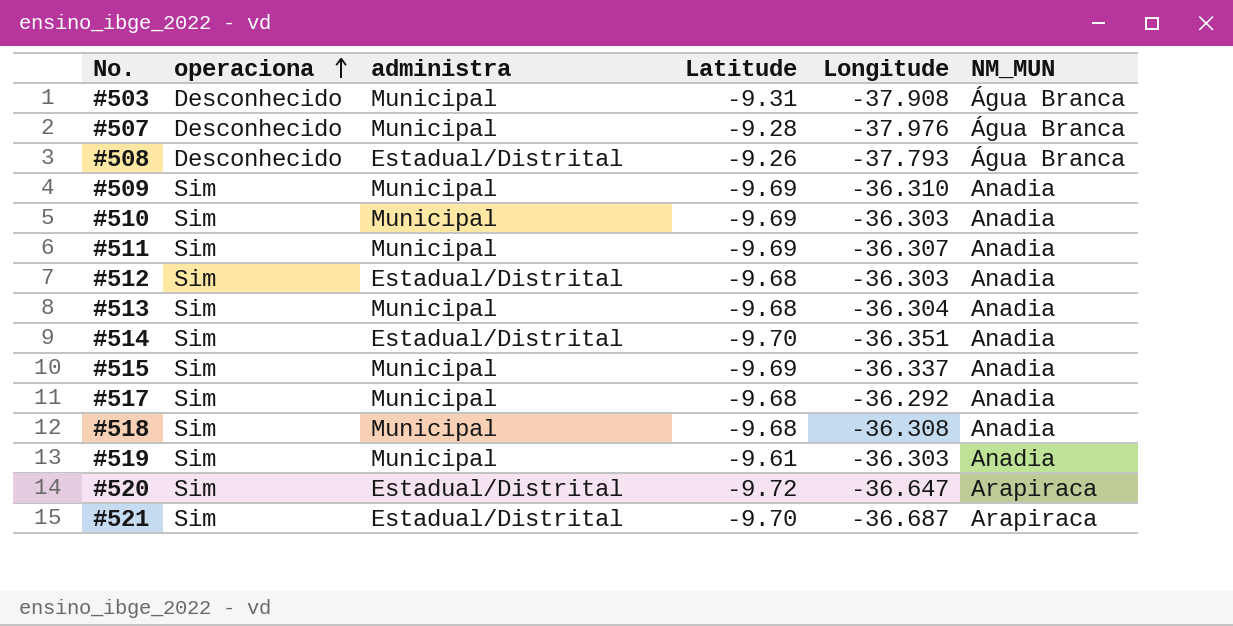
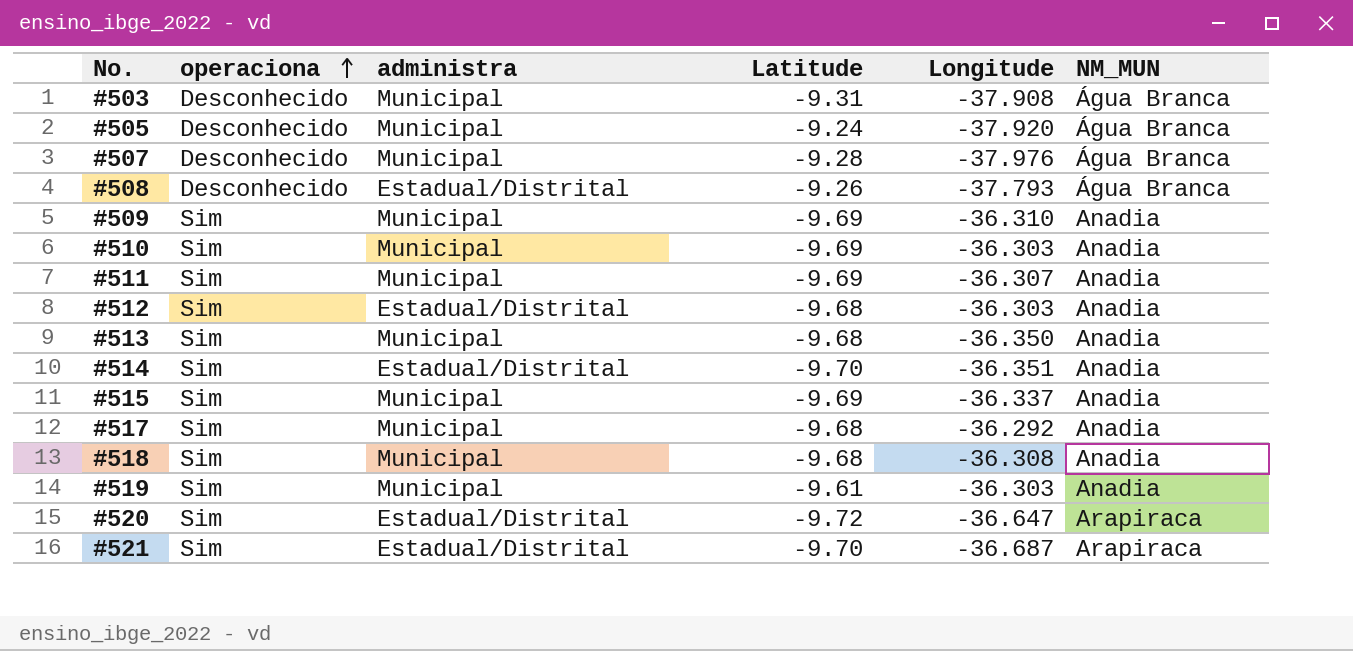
row #505: none -> Desconhecido | Municipal | -9.24 | -37.920 | Água Branca
#513 | Longitude: -36.304 -> -36.350

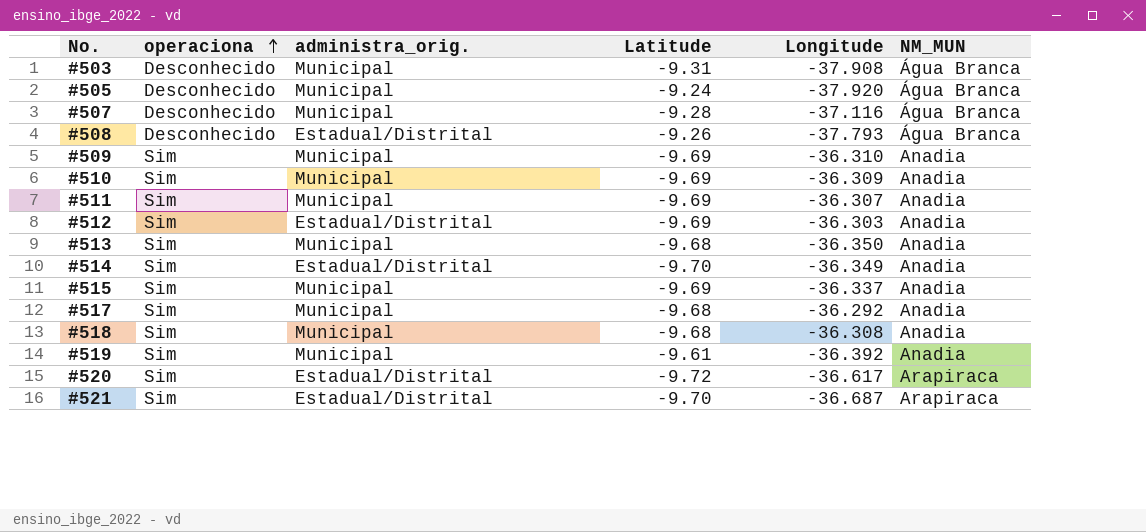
column name: administra -> administra_orig.
#507 | Longitude: -37.976 -> -37.116
#510 | Longitude: -36.303 -> -36.309
#512 | Latitude: -9.68 -> -9.69
#514 | Longitude: -36.351 -> -36.349
#519 | Longitude: -36.303 -> -36.392
#520 | Longitude: -36.647 -> -36.617

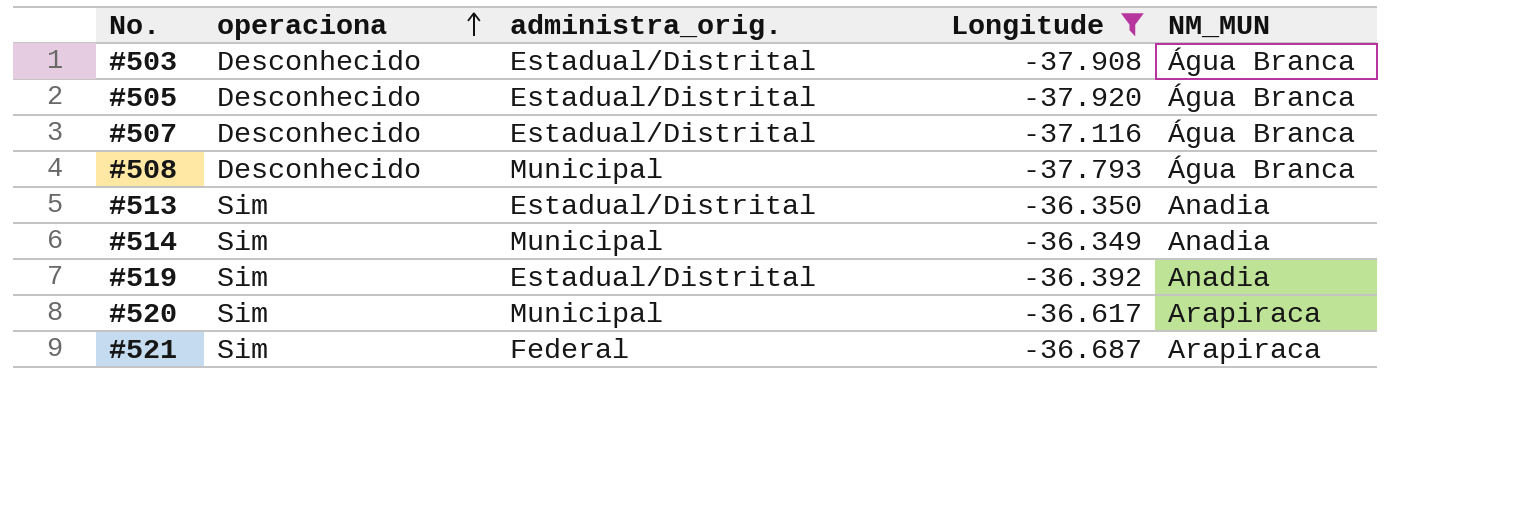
filter: none -> Longitude <= -36.349
column Latitude | position: 4 -> none
#503 | administra_orig.: Municipal -> Estadual/Distrital
#505 | administra_orig.: Municipal -> Estadual/Distrital
#507 | administra_orig.: Municipal -> Estadual/Distrital
#508 | administra_orig.: Estadual/Distrital -> Municipal
#513 | administra_orig.: Municipal -> Estadual/Distrital
#514 | administra_orig.: Estadual/Distrital -> Municipal
#519 | administra_orig.: Municipal -> Estadual/Distrital
#520 | administra_orig.: Estadual/Distrital -> Municipal
#521 | administra_orig.: Estadual/Distrital -> Federal

